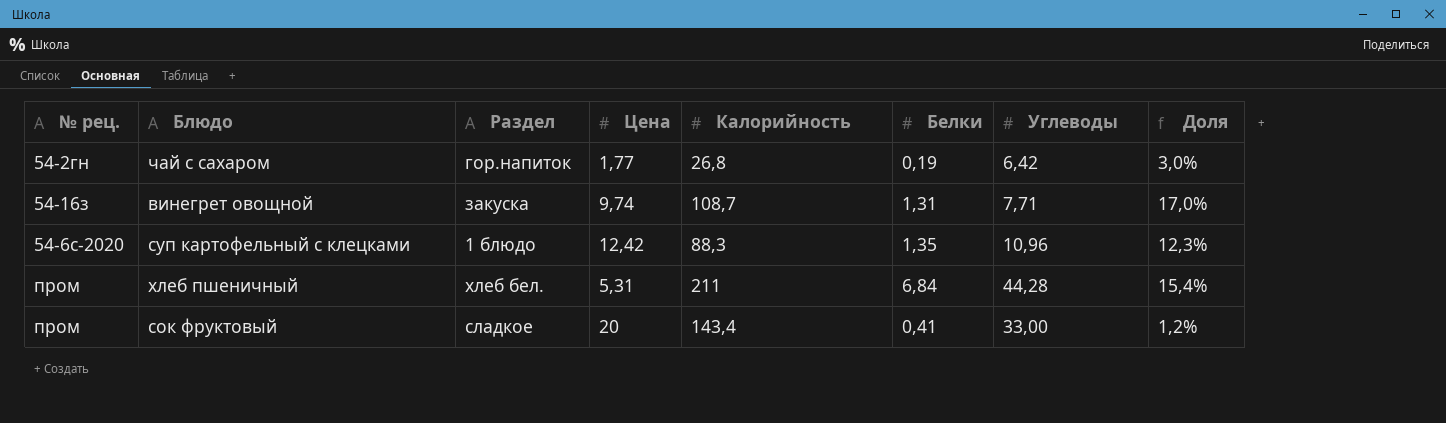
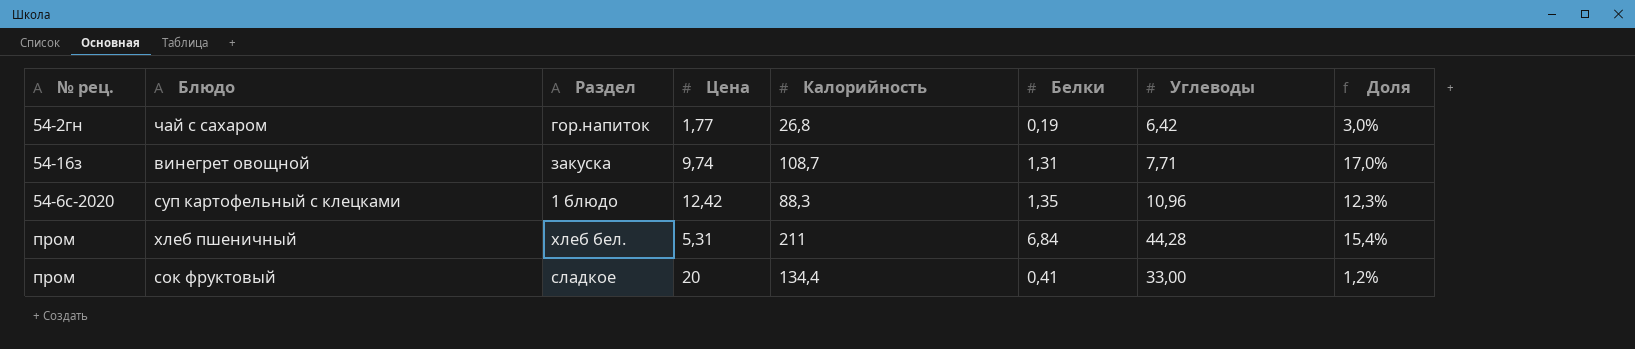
сок фруктовый | Калорийность: 143,4 -> 134,4

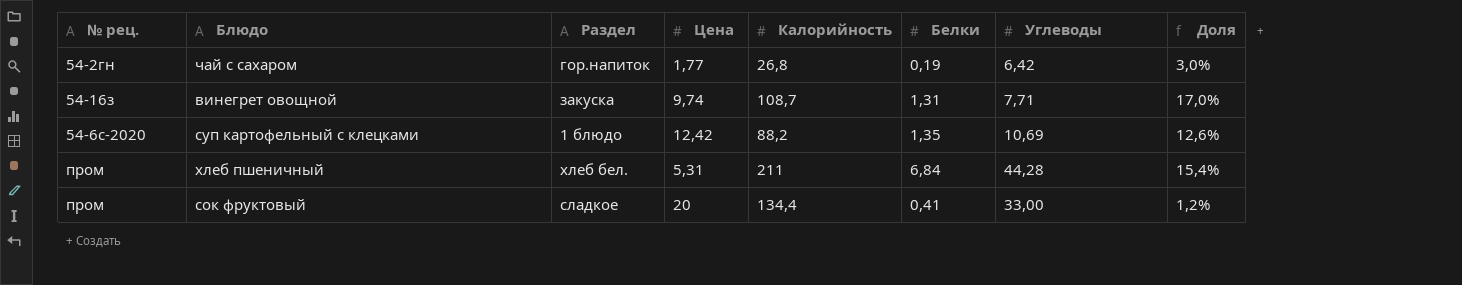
суп картофельный с клецками | Калорийность: 88,3 -> 88,2
суп картофельный с клецками | Углеводы: 10,96 -> 10,69
суп картофельный с клецками | Доля: 12,3% -> 12,6%

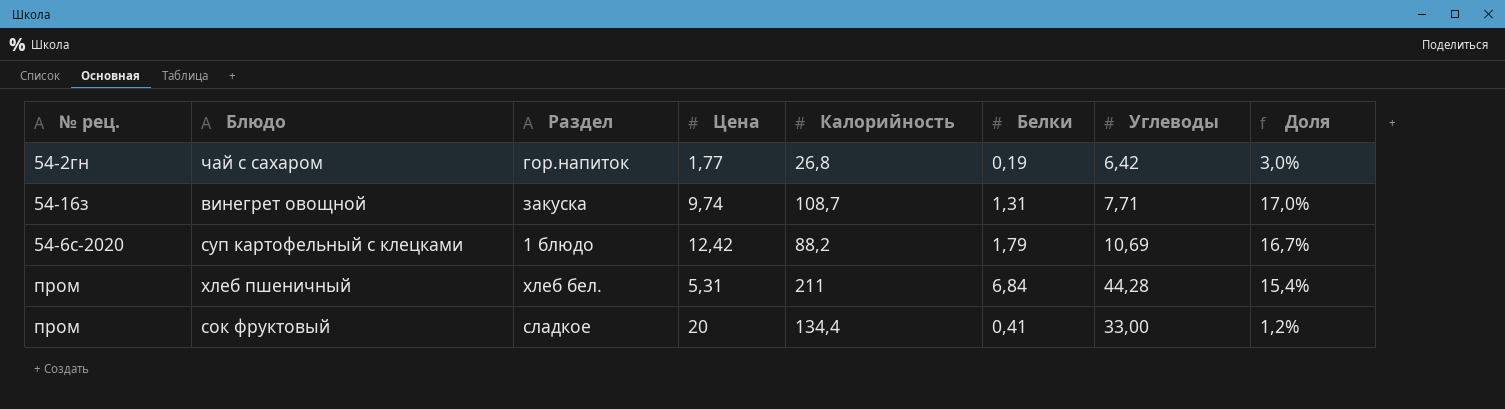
суп картофельный с клецками | Белки: 1,35 -> 1,79
суп картофельный с клецками | Доля: 12,6% -> 16,7%

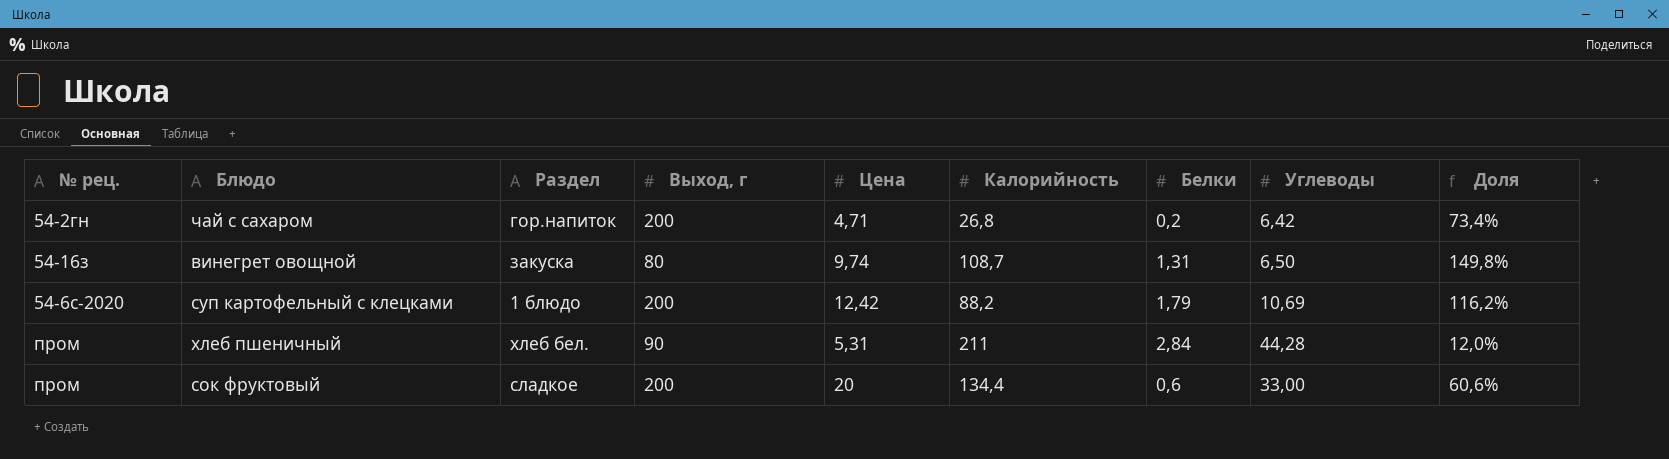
column Выход, г | position: none -> 4
column Доля | formula: [Белки] / [Углеводы] -> [Цена] / [Углеводы]
чай с сахаром | Цена: 1,77 -> 4,71
чай с сахаром | Белки: 0,19 -> 0,2
винегрет овощной | Углеводы: 7,71 -> 6,50
хлеб пшеничный | Белки: 6,84 -> 2,84
сок фруктовый | Белки: 0,41 -> 0,6

